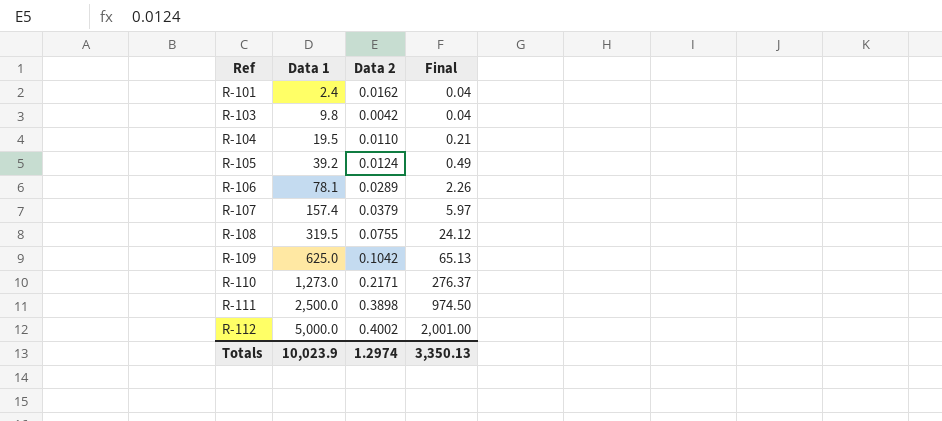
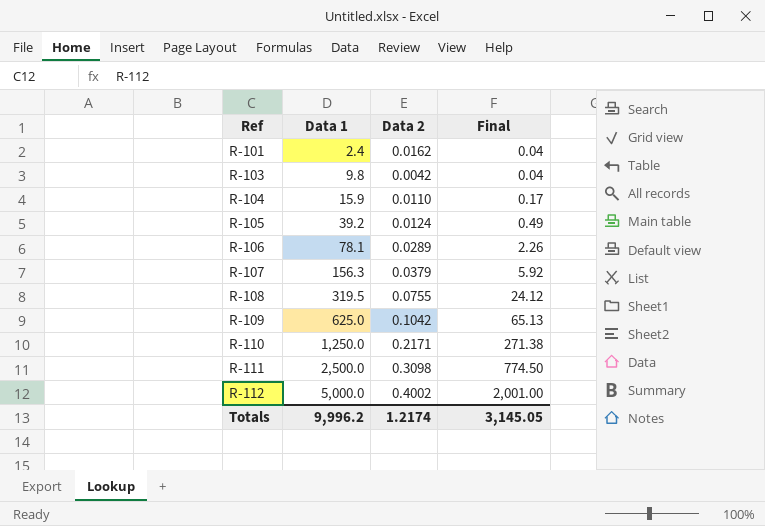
R-104 | Data 1: 19.5 -> 15.9
R-104 | Final: 0.21 -> 0.17
R-107 | Data 1: 157.4 -> 156.3
R-107 | Final: 5.97 -> 5.92
R-110 | Data 1: 1,273.0 -> 1,250.0
R-110 | Final: 276.37 -> 271.38
R-111 | Data 2: 0.3898 -> 0.3098
R-111 | Final: 974.50 -> 774.50
Totals | Data 1: 10,023.9 -> 9,996.2
Totals | Data 2: 1.2974 -> 1.2174
Totals | Final: 3,350.13 -> 3,145.05

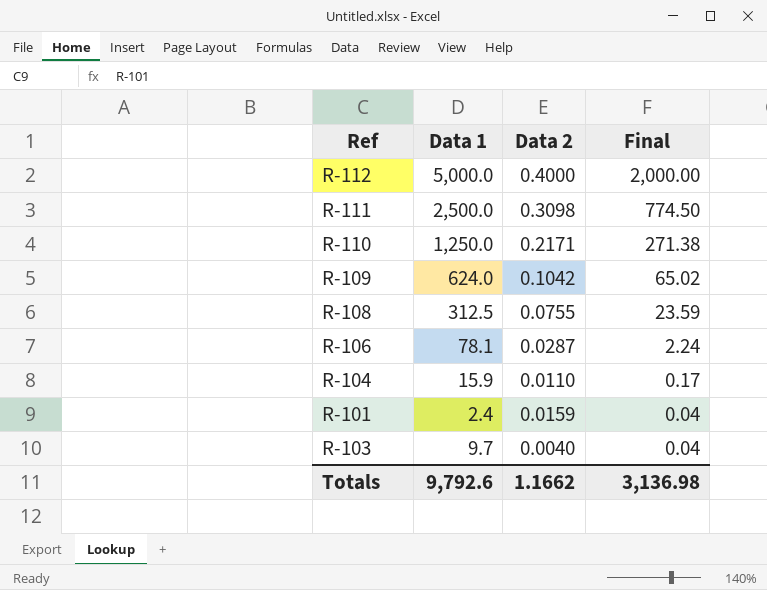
row order: Ref ascending -> Final descending
row R-105: 39.2 | 0.0124 | 0.49 -> none
row R-107: 156.3 | 0.0379 | 5.92 -> none
R-112 | Data 2: 0.4002 -> 0.4000
R-112 | Final: 2,001.00 -> 2,000.00
R-109 | Data 1: 625.0 -> 624.0
R-109 | Final: 65.13 -> 65.02
R-108 | Data 1: 319.5 -> 312.5
R-108 | Final: 24.12 -> 23.59
R-106 | Data 2: 0.0289 -> 0.0287
R-106 | Final: 2.26 -> 2.24
R-101 | Data 2: 0.0162 -> 0.0159
R-103 | Data 1: 9.8 -> 9.7
R-103 | Data 2: 0.0042 -> 0.0040
Totals | Data 1: 9,996.2 -> 9,792.6
Totals | Data 2: 1.2174 -> 1.1662
Totals | Final: 3,145.05 -> 3,136.98

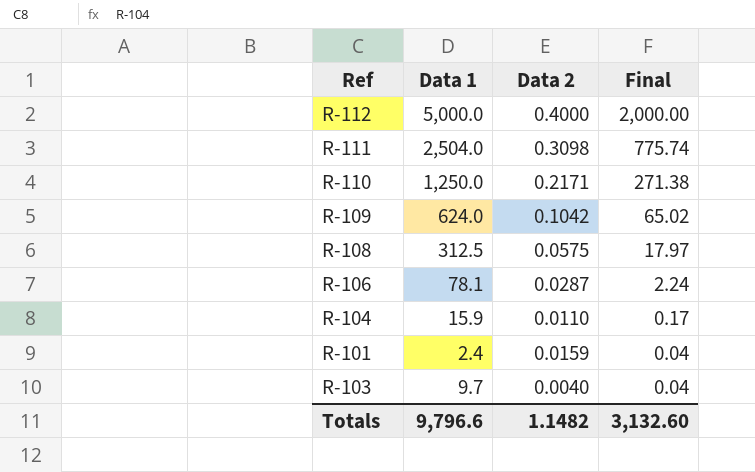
R-111 | Data 1: 2,500.0 -> 2,504.0
R-111 | Final: 774.50 -> 775.74
R-108 | Data 2: 0.0755 -> 0.0575
R-108 | Final: 23.59 -> 17.97
Totals | Data 1: 9,792.6 -> 9,796.6
Totals | Data 2: 1.1662 -> 1.1482
Totals | Final: 3,136.98 -> 3,132.60

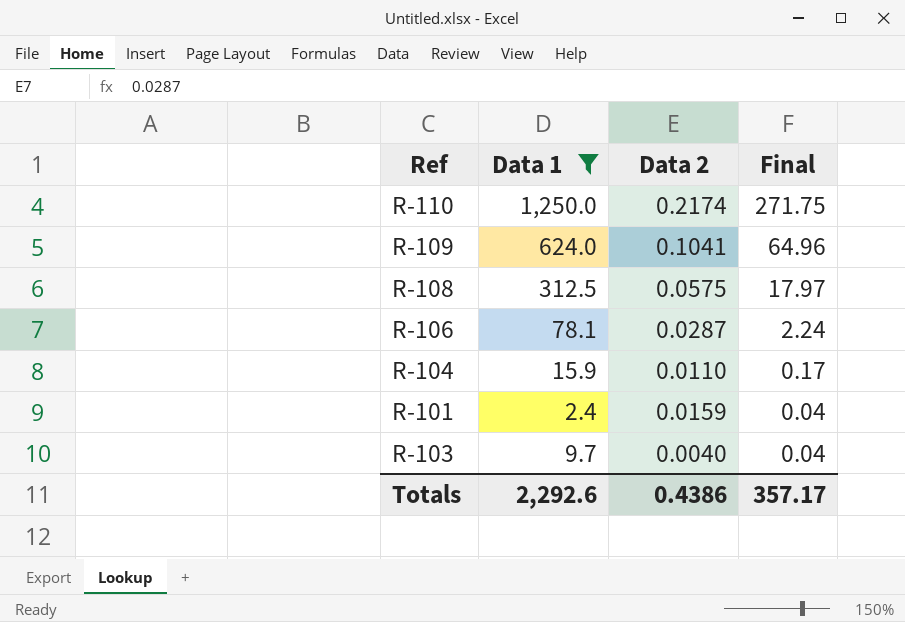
filter: none -> Data 1 <= 1,250.0
R-110 | Data 2: 0.2171 -> 0.2174
R-110 | Final: 271.38 -> 271.75
R-109 | Data 2: 0.1042 -> 0.1041
R-109 | Final: 65.02 -> 64.96
Totals | Data 1: 9,796.6 -> 2,292.6
Totals | Data 2: 1.1482 -> 0.4386
Totals | Final: 3,132.60 -> 357.17

